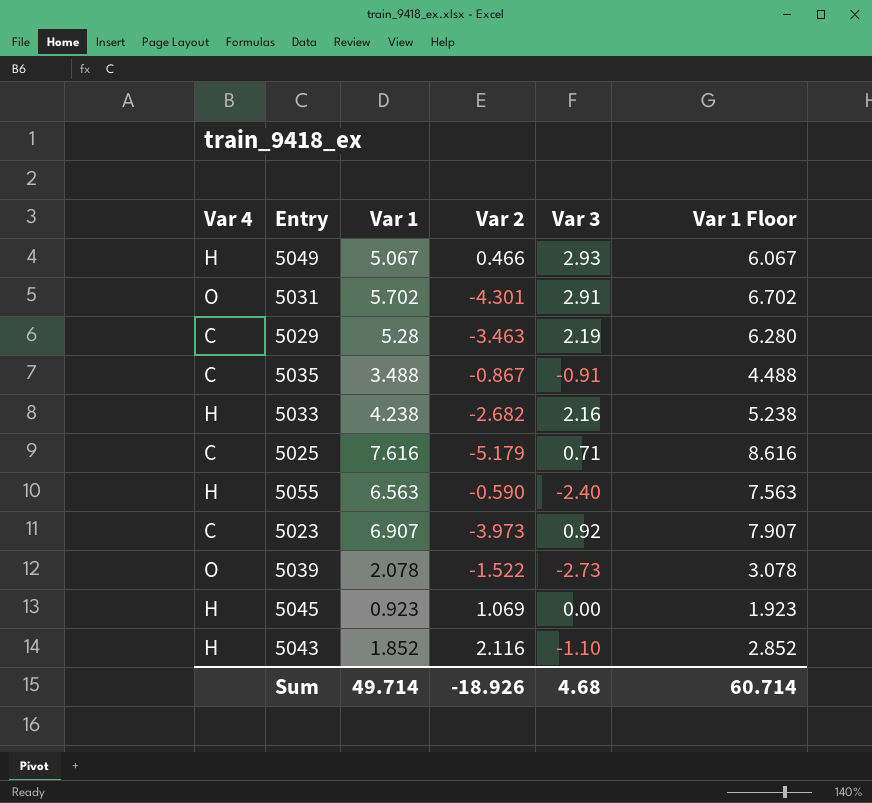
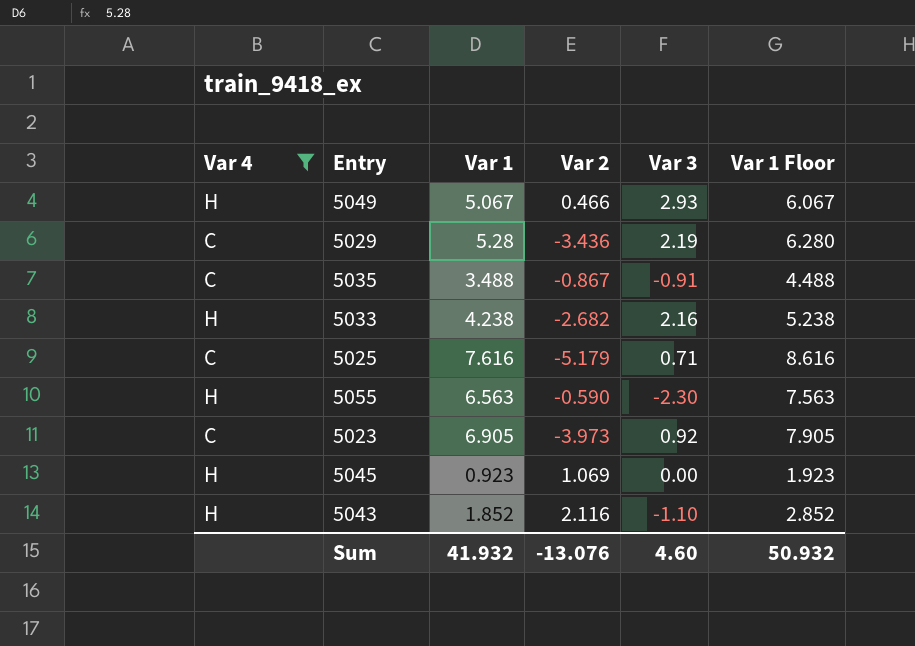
filter: none -> Var 4 != O
5029 | Var 2: -3.463 -> -3.436
5055 | Var 3: -2.40 -> -2.30
5023 | Var 1: 6.907 -> 6.905
5023 | Var 1 Floor: 7.907 -> 7.905
Sum | Var 1: 49.714 -> 41.932
Sum | Var 2: -18.926 -> -13.076
Sum | Var 3: 4.68 -> 4.60
Sum | Var 1 Floor: 60.714 -> 50.932

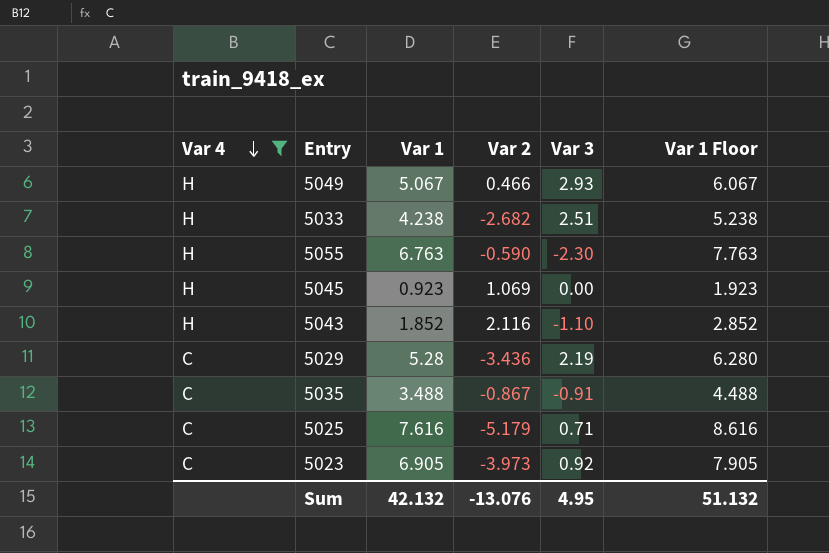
row order: none -> Var 4 descending
5033 | Var 3: 2.16 -> 2.51
5055 | Var 1: 6.563 -> 6.763
5055 | Var 1 Floor: 7.563 -> 7.763
Sum | Var 1: 41.932 -> 42.132
Sum | Var 3: 4.60 -> 4.95
Sum | Var 1 Floor: 50.932 -> 51.132

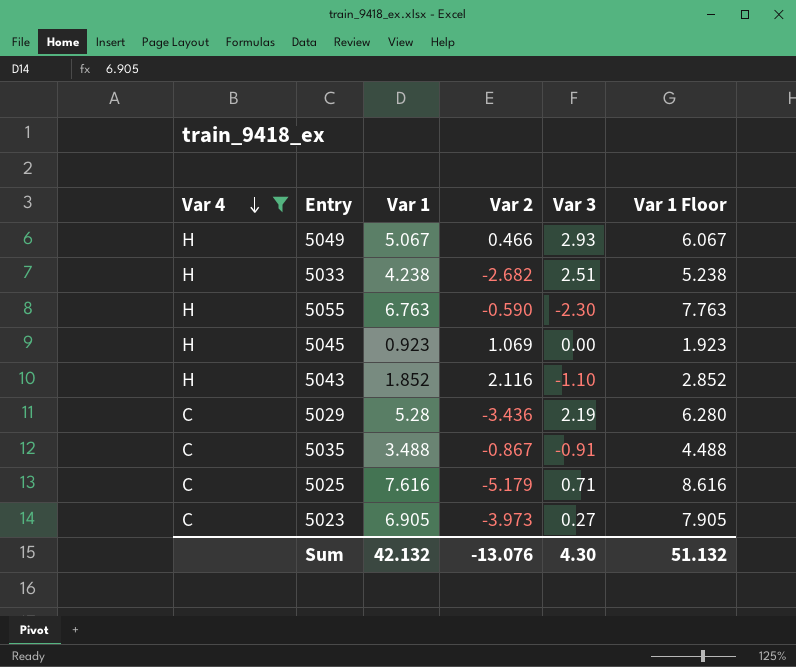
5023 | Var 3: 0.92 -> 0.27
Sum | Var 3: 4.95 -> 4.30

